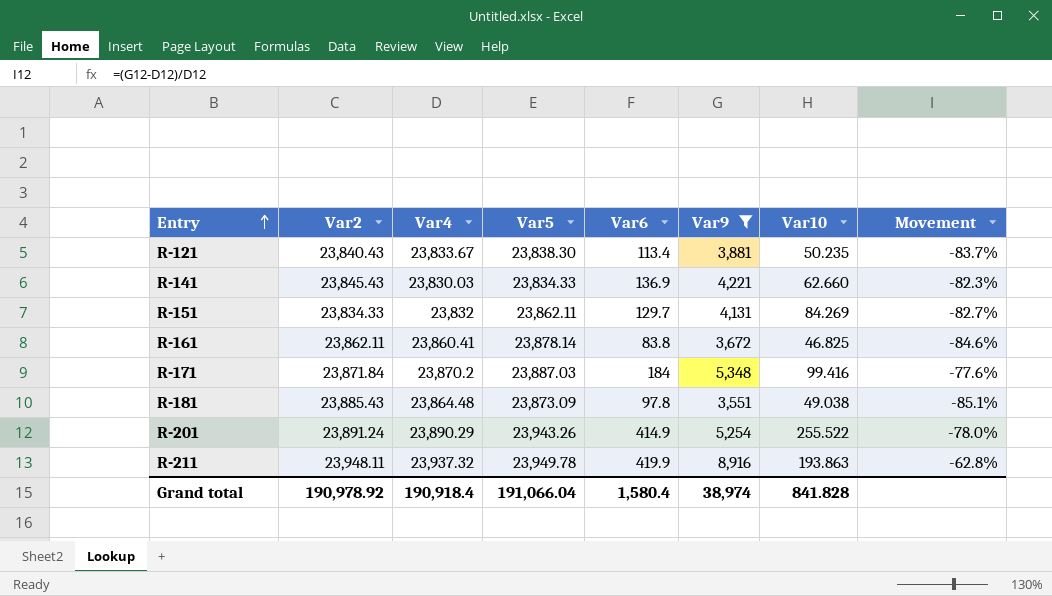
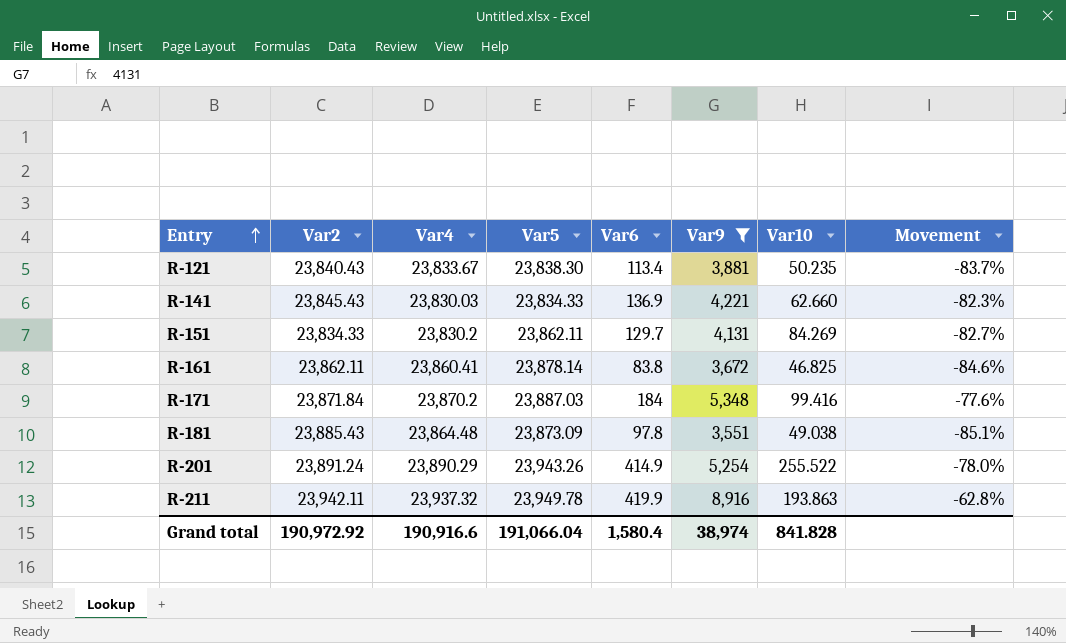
R-151 | Var4: 23,832 -> 23,830.2
R-211 | Var2: 23,948.11 -> 23,942.11
Grand total | Var2: 190,978.92 -> 190,972.92
Grand total | Var4: 190,918.4 -> 190,916.6

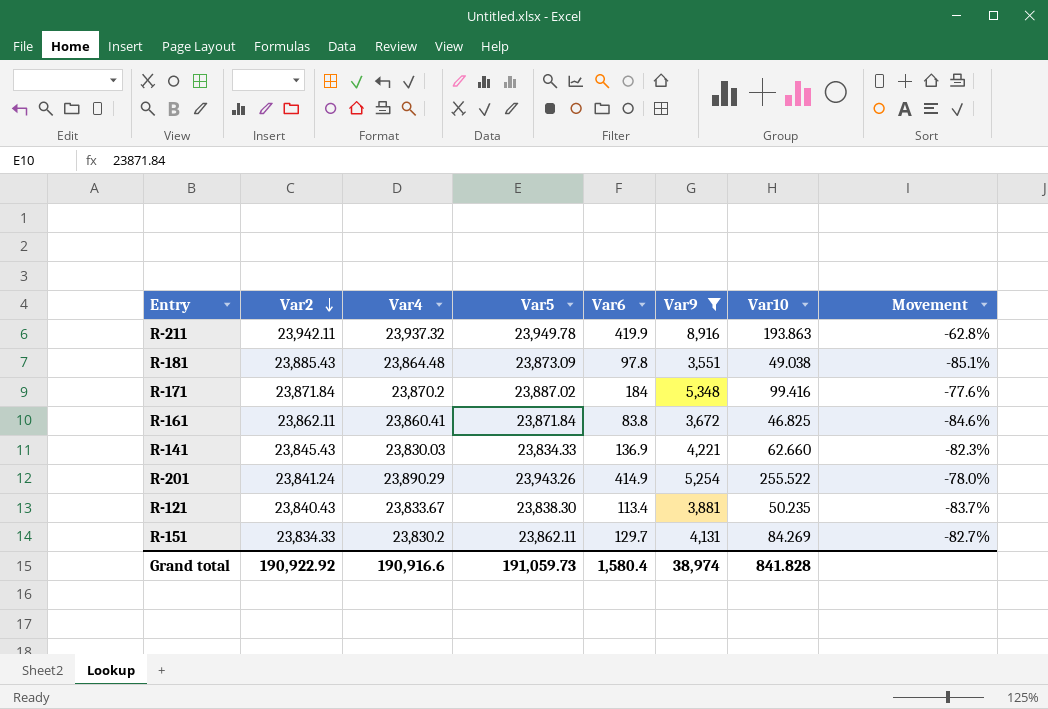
row order: Entry ascending -> Var2 descending
R-171 | Var5: 23,887.03 -> 23,887.02
R-161 | Var5: 23,878.14 -> 23,871.84
R-201 | Var2: 23,891.24 -> 23,841.24
Grand total | Var2: 190,972.92 -> 190,922.92
Grand total | Var5: 191,066.04 -> 191,059.73

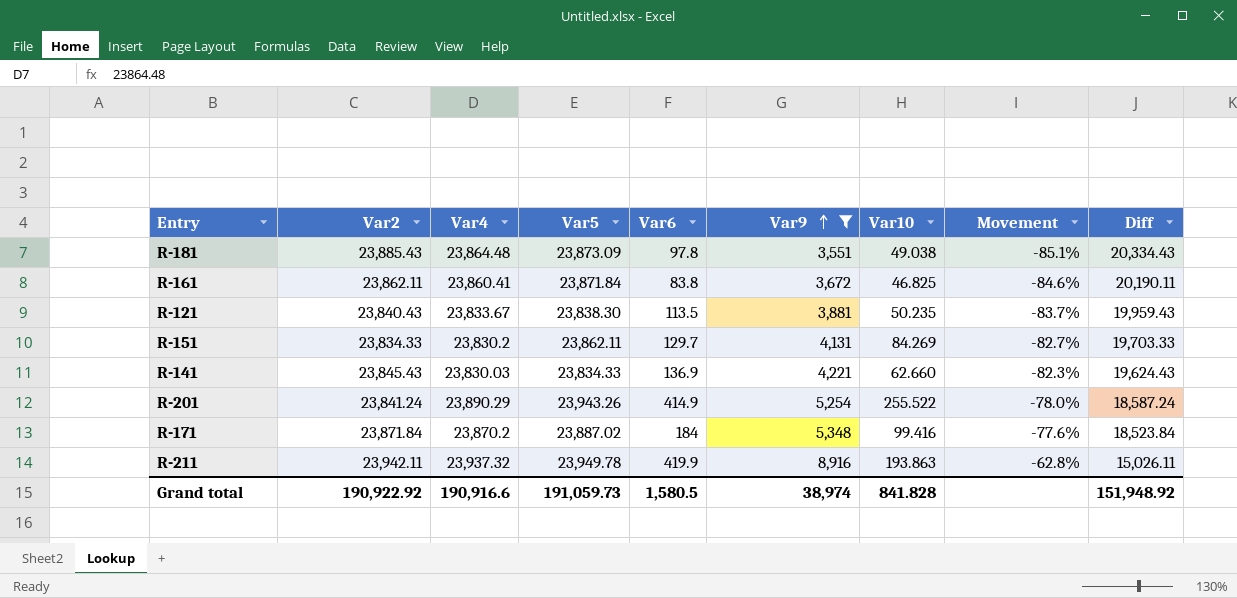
row order: Var2 descending -> Var9 ascending
column Diff | formula: none -> [Var2] - [Var9]
R-121 | Var6: 113.4 -> 113.5
Grand total | Var6: 1,580.4 -> 1,580.5

